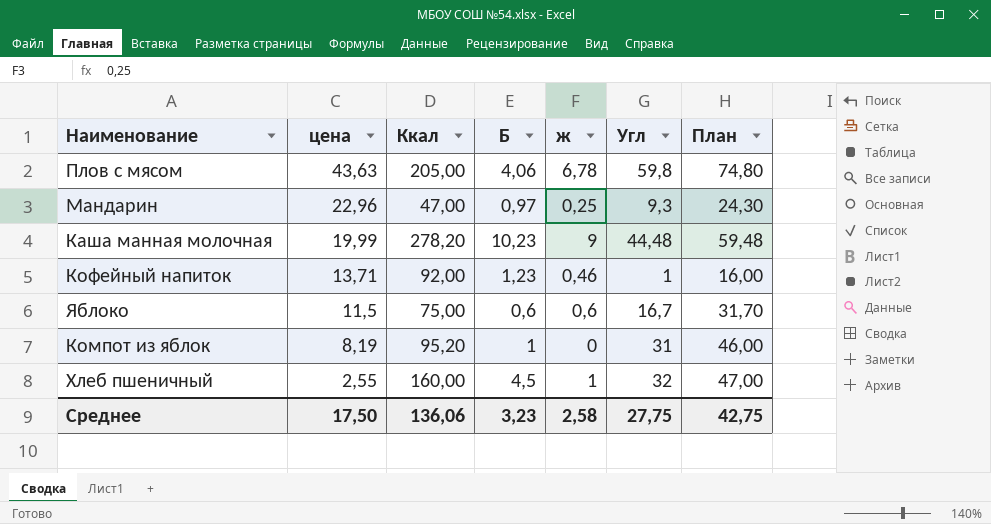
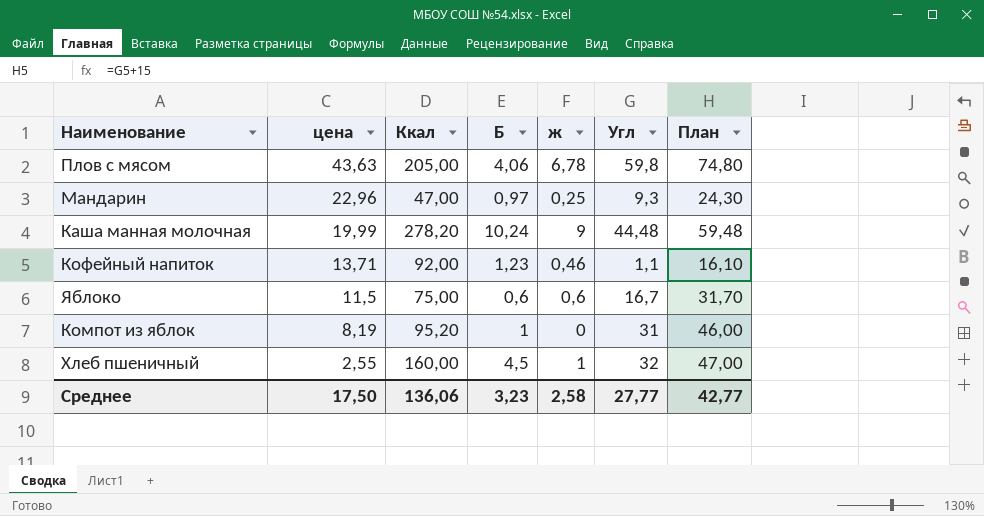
Каша манная молочная | Б: 10,23 -> 10,24
Кофейный напиток | Угл: 1 -> 1,1
Кофейный напиток | План: 16,00 -> 16,10
Среднее | Угл: 27,75 -> 27,77
Среднее | План: 42,75 -> 42,77

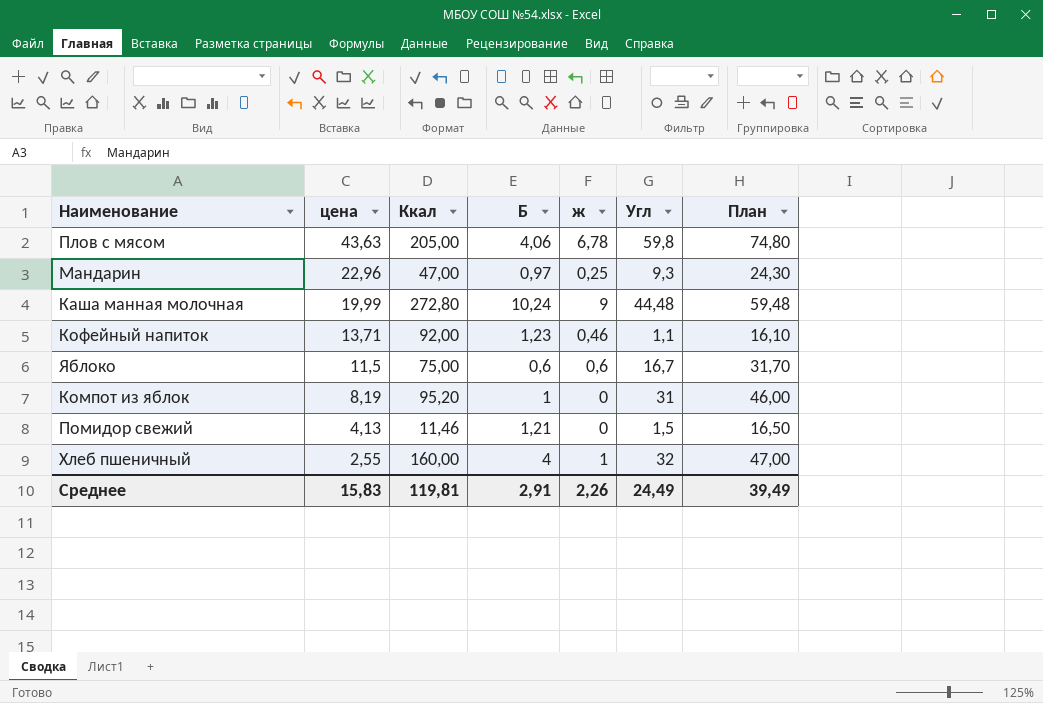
Каша манная молочная | Ккал: 278,20 -> 272,80
row Помидор свежий: none -> 4,13 | 11,46 | 1,21 | 0 | 1,5 | 16,50
Хлеб пшеничный | Б: 4,5 -> 4
Среднее | цена: 17,50 -> 15,83
Среднее | Ккал: 136,06 -> 119,81
Среднее | Б: 3,23 -> 2,91
Среднее | ж: 2,58 -> 2,26
Среднее | Угл: 27,77 -> 24,49
Среднее | План: 42,77 -> 39,49

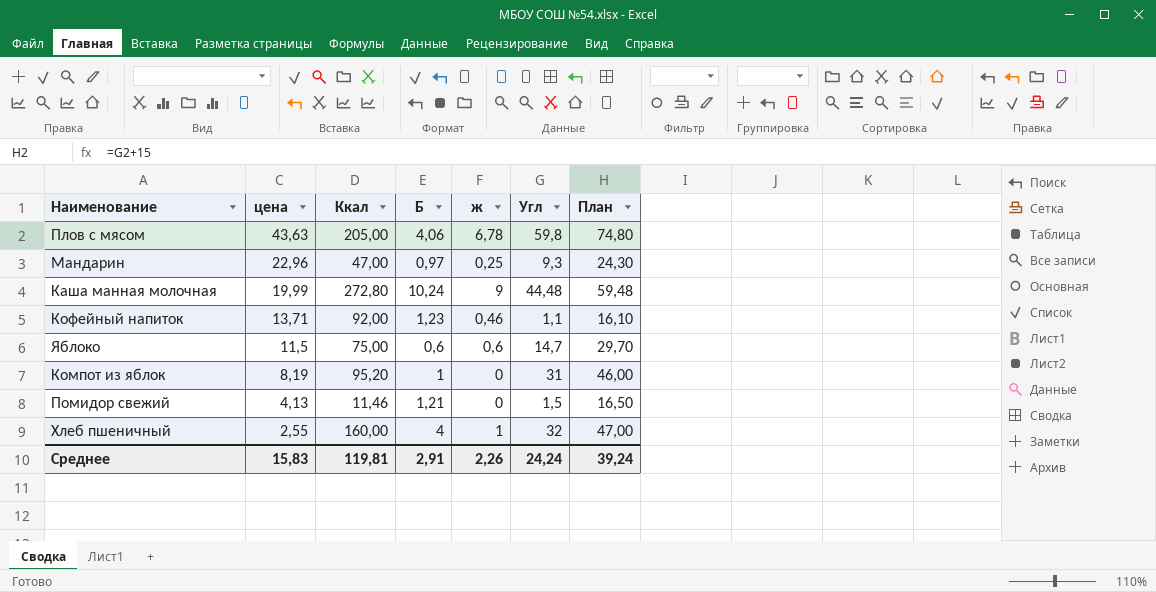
Яблоко | Угл: 16,7 -> 14,7
Яблоко | План: 31,70 -> 29,70
Среднее | Угл: 24,49 -> 24,24
Среднее | План: 39,49 -> 39,24

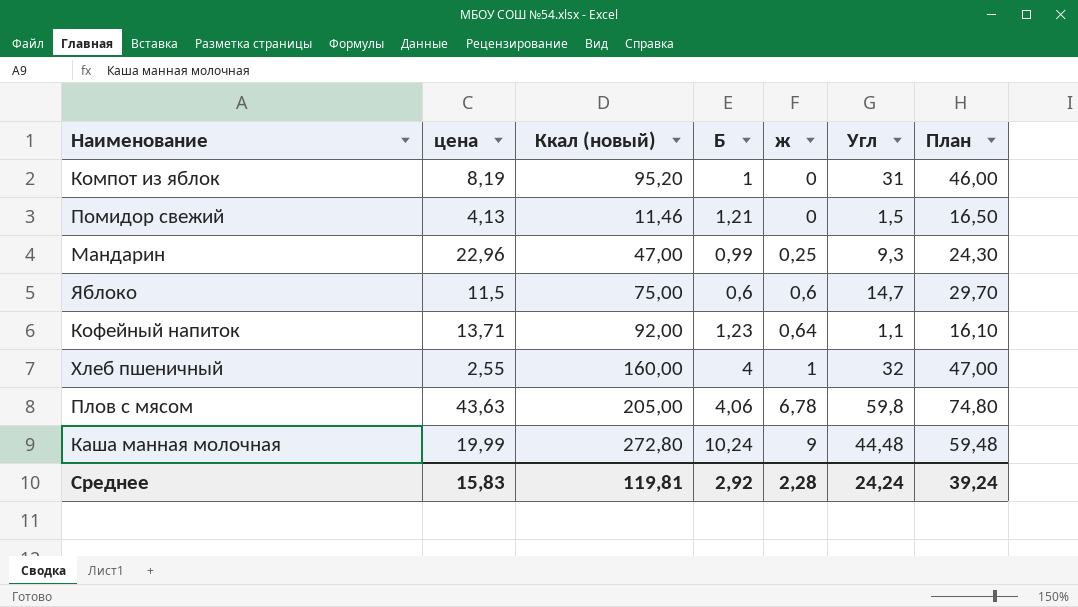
row order: цена descending -> ж ascending
column name: Ккал -> Ккал (новый)
Мандарин | Б: 0,97 -> 0,99
Кофейный напиток | ж: 0,46 -> 0,64
Среднее | Б: 2,91 -> 2,92
Среднее | ж: 2,26 -> 2,28

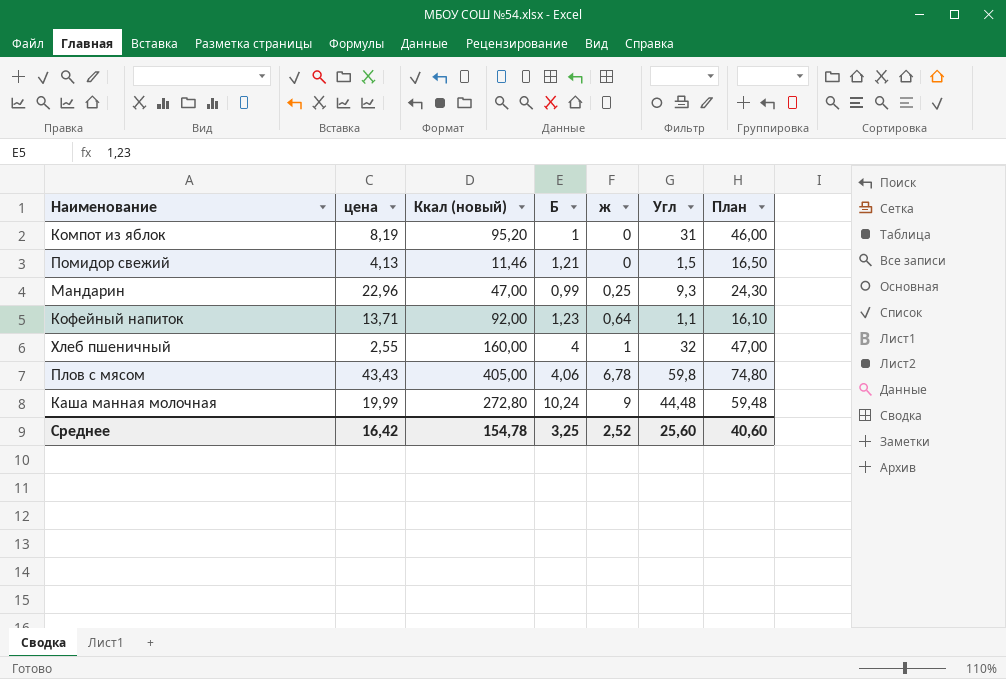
row Яблоко: 11,5 | 75,00 | 0,6 | 0,6 | 14,7 | 29,70 -> none
Плов с мясом | цена: 43,63 -> 43,43
Плов с мясом | Ккал (новый): 205,00 -> 405,00
Среднее | цена: 15,83 -> 16,42
Среднее | Ккал (новый): 119,81 -> 154,78
Среднее | Б: 2,92 -> 3,25
Среднее | ж: 2,28 -> 2,52
Среднее | Угл: 24,24 -> 25,60
Среднее | План: 39,24 -> 40,60

